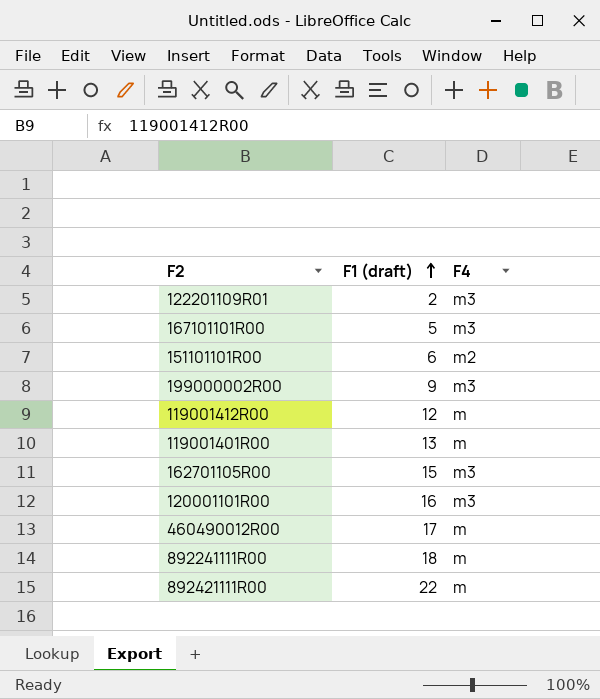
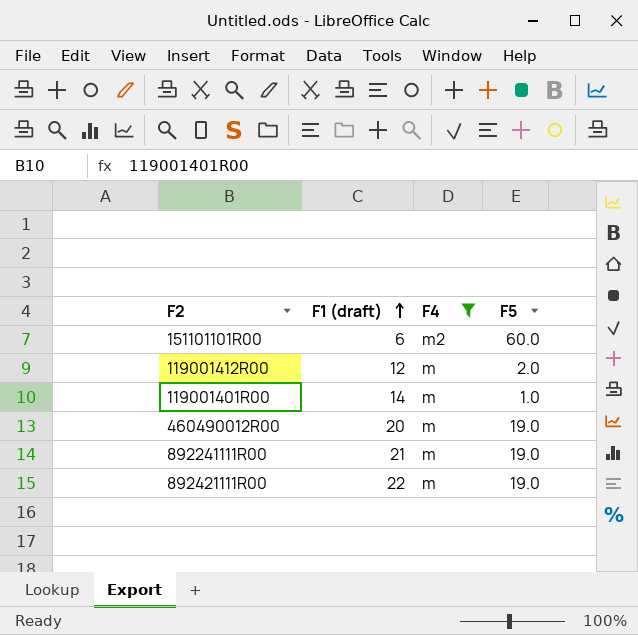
filter: none -> F4 != m3
column F5 | position: none -> 4
119001401R00 | F1 (draft): 13 -> 14
460490012R00 | F1 (draft): 17 -> 20
892241111R00 | F1 (draft): 18 -> 21

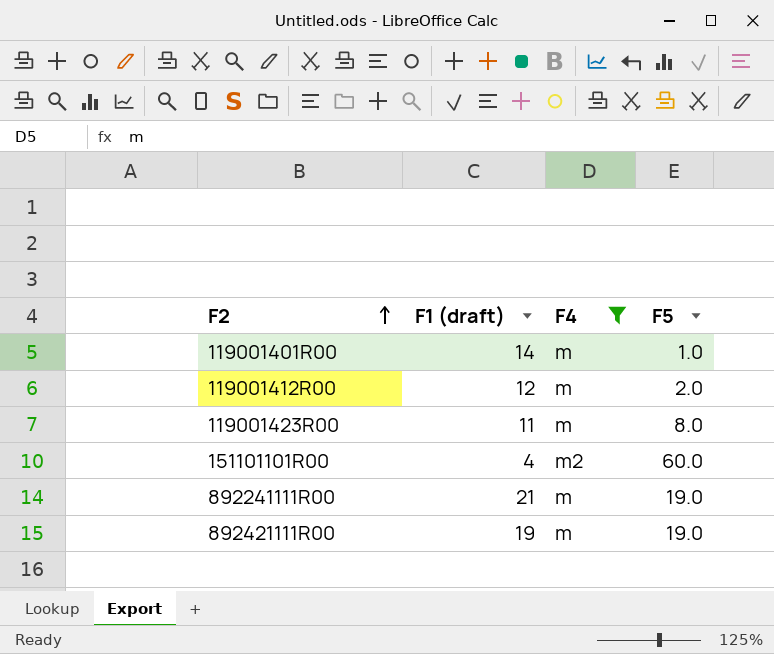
row order: F1 (draft) ascending -> F2 ascending
row 460490012R00: 20 | m | 19.0 -> none
row 119001423R00: none -> 11 | m | 8.0
151101101R00 | F1 (draft): 6 -> 4
892421111R00 | F1 (draft): 22 -> 19

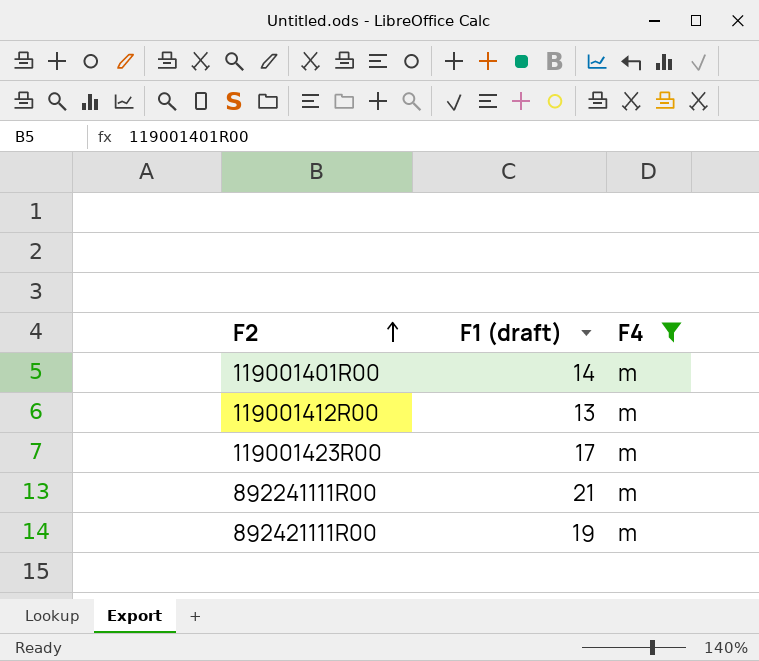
column F5 | position: 4 -> none
row 151101101R00: 4 | m2 | 60.0 -> none
119001412R00 | F1 (draft): 12 -> 13
119001423R00 | F1 (draft): 11 -> 17

